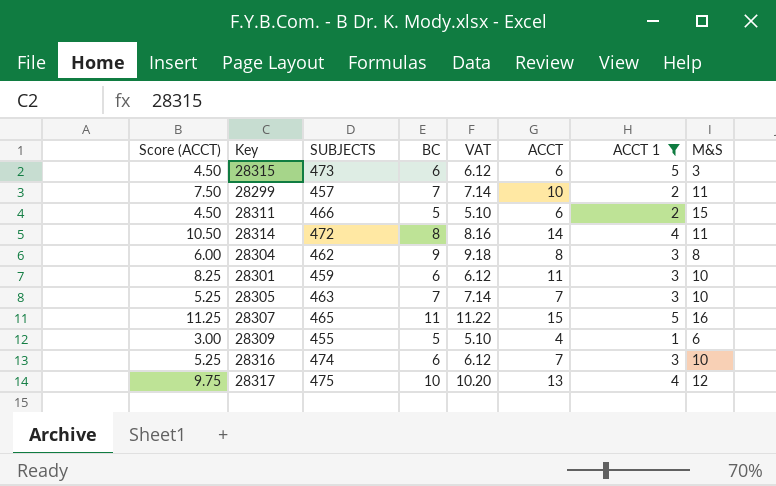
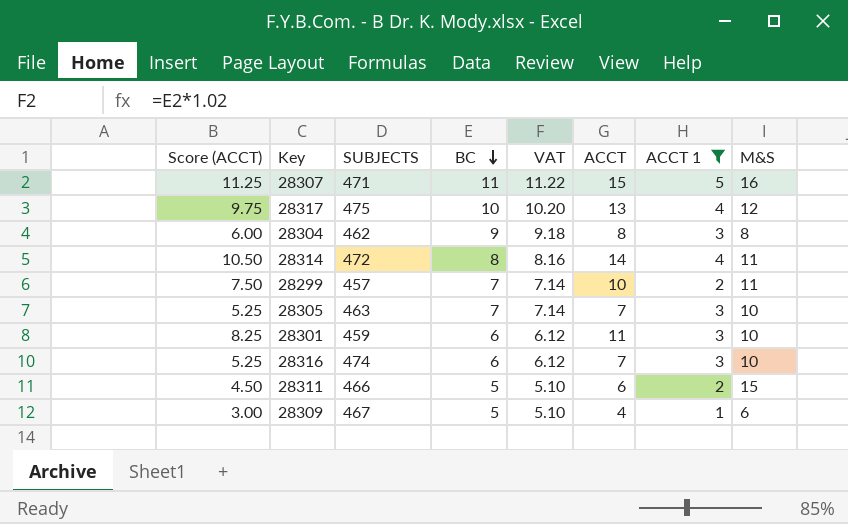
row order: none -> BC descending
row 28315: 4.50 | 473 | 6 | 6.12 | 6 | 5 | 3 -> none
28307 | SUBJECTS: 465 -> 471
28309 | SUBJECTS: 455 -> 467

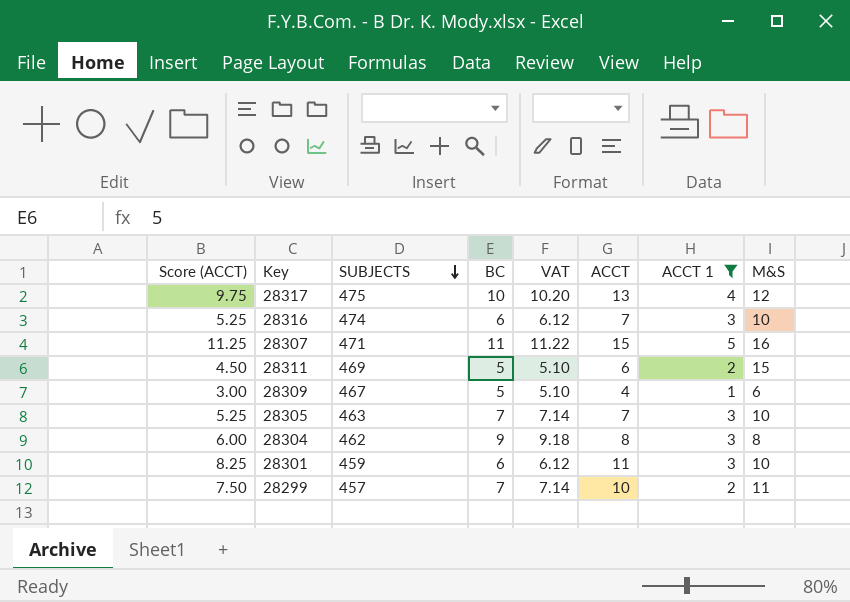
row order: BC descending -> SUBJECTS descending
row 28314: 10.50 | 472 | 8 | 8.16 | 14 | 4 | 11 -> none
28311 | SUBJECTS: 466 -> 469

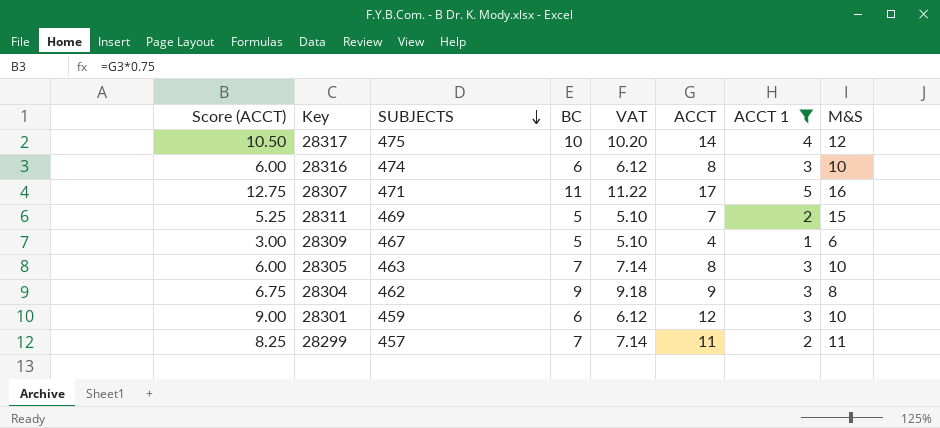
28317 | Score (ACCT): 9.75 -> 10.50
28317 | ACCT: 13 -> 14
28316 | Score (ACCT): 5.25 -> 6.00
28316 | ACCT: 7 -> 8
28307 | Score (ACCT): 11.25 -> 12.75
28307 | ACCT: 15 -> 17
28311 | Score (ACCT): 4.50 -> 5.25
28311 | ACCT: 6 -> 7
28305 | Score (ACCT): 5.25 -> 6.00
28305 | ACCT: 7 -> 8
28304 | Score (ACCT): 6.00 -> 6.75
28304 | ACCT: 8 -> 9
28301 | Score (ACCT): 8.25 -> 9.00
28301 | ACCT: 11 -> 12
28299 | Score (ACCT): 7.50 -> 8.25
28299 | ACCT: 10 -> 11

